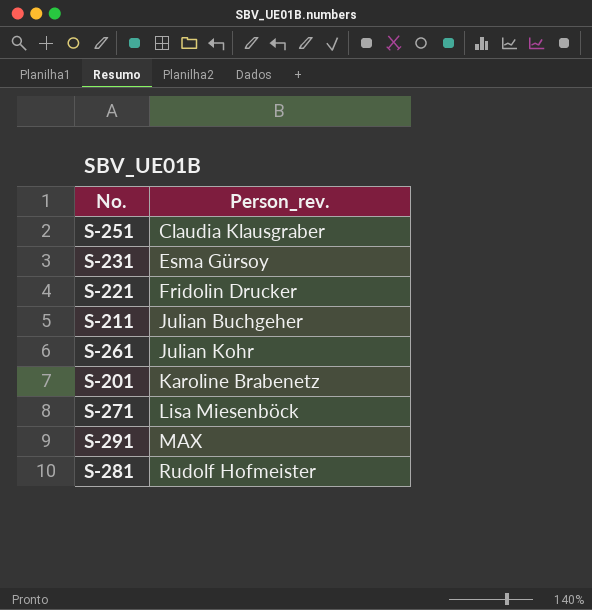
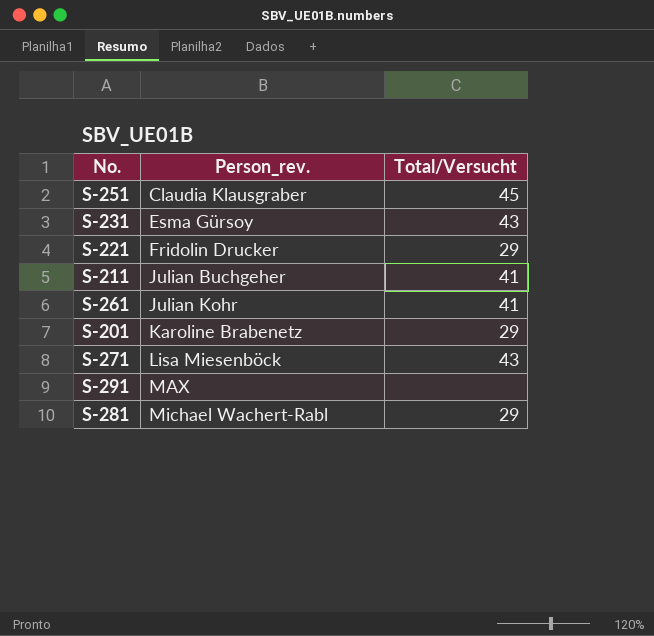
column Total/Versucht | position: none -> 3
S-281 | Person_rev.: Rudolf Hofmeister -> Michael Wachert-Rabl

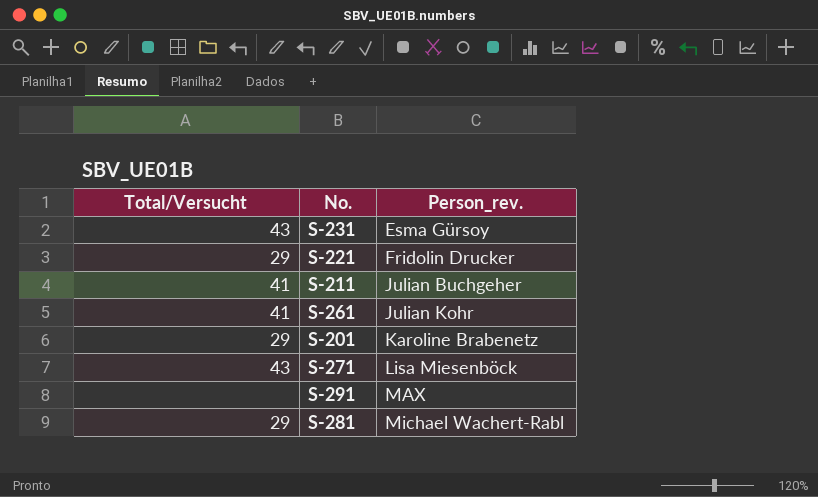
column Total/Versucht | position: 3 -> 1
row S-251: Claudia Klausgraber | 45 -> none

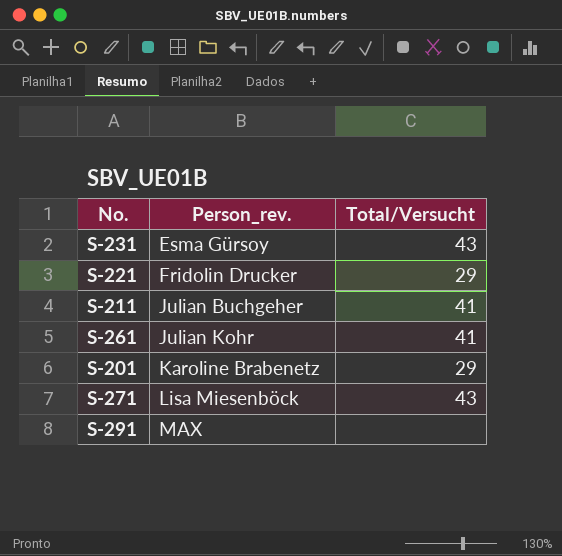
column Total/Versucht | position: 1 -> 3
row S-281: 29 | Michael Wachert-Rabl -> none

